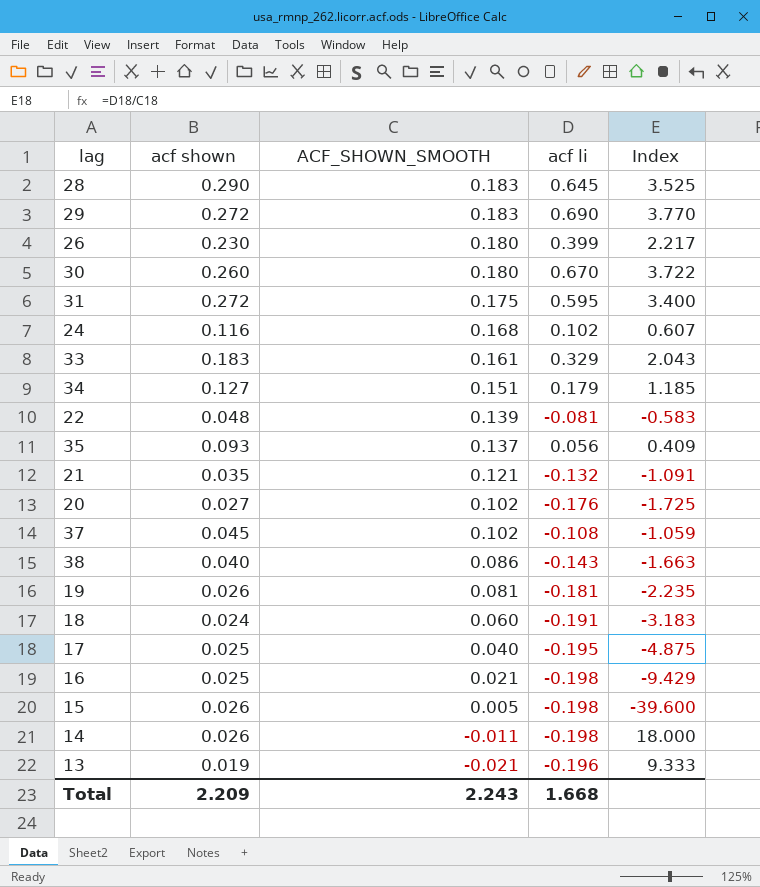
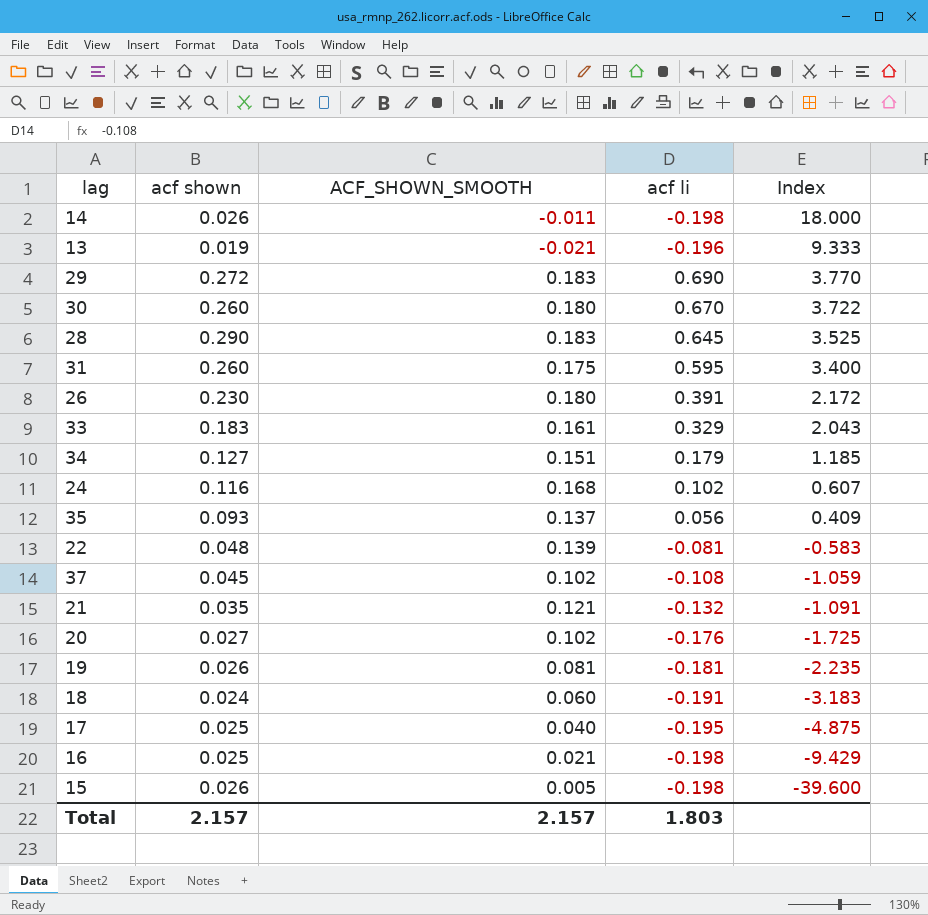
row order: ACF_SHOWN_SMOOTH descending -> Index descending
row 38: 0.040 | 0.086 | -0.143 | -1.663 -> none
31 | acf shown: 0.272 -> 0.260
26 | acf li: 0.399 -> 0.391
26 | Index: 2.217 -> 2.172
Total | acf shown: 2.209 -> 2.157
Total | ACF_SHOWN_SMOOTH: 2.243 -> 2.157
Total | acf li: 1.668 -> 1.803

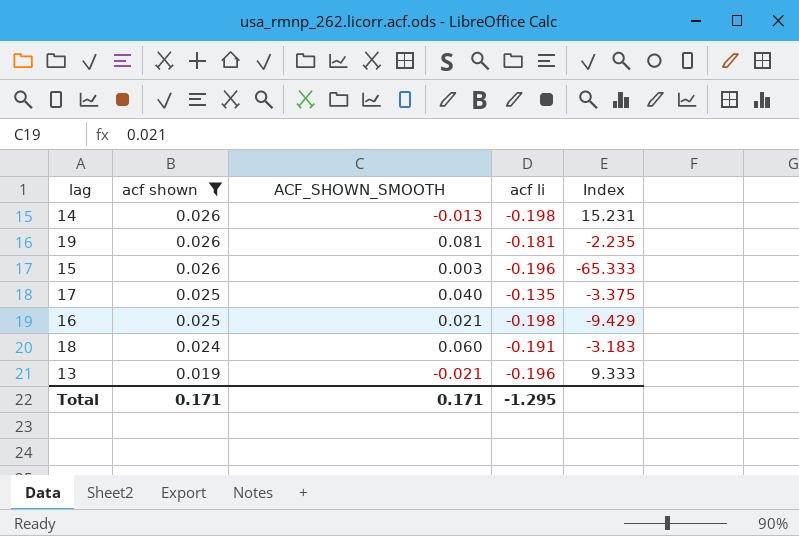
filter: none -> acf shown <= 0.026
row order: Index descending -> acf shown descending
14 | ACF_SHOWN_SMOOTH: -0.011 -> -0.013
14 | Index: 18.000 -> 15.231
15 | ACF_SHOWN_SMOOTH: 0.005 -> 0.003
15 | acf li: -0.198 -> -0.196
15 | Index: -39.600 -> -65.333
17 | acf li: -0.195 -> -0.135
17 | Index: -4.875 -> -3.375
Total | acf shown: 2.157 -> 0.171
Total | ACF_SHOWN_SMOOTH: 2.157 -> 0.171
Total | acf li: 1.803 -> -1.295

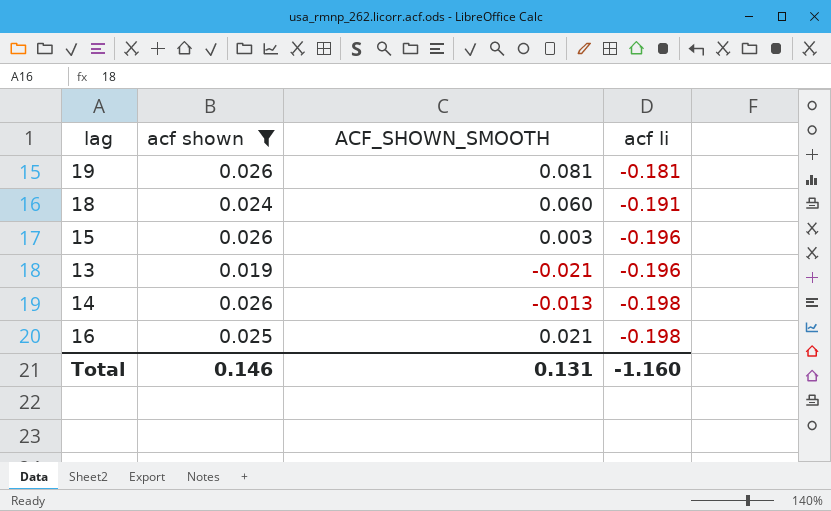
row order: acf shown descending -> acf li descending
column Index | formula: [acf li] / [ACF_SHOWN_SMOOTH] -> none
row 17: 0.025 | 0.040 | -0.135 | -3.375 -> none
Total | acf shown: 0.171 -> 0.146
Total | ACF_SHOWN_SMOOTH: 0.171 -> 0.131
Total | acf li: -1.295 -> -1.160

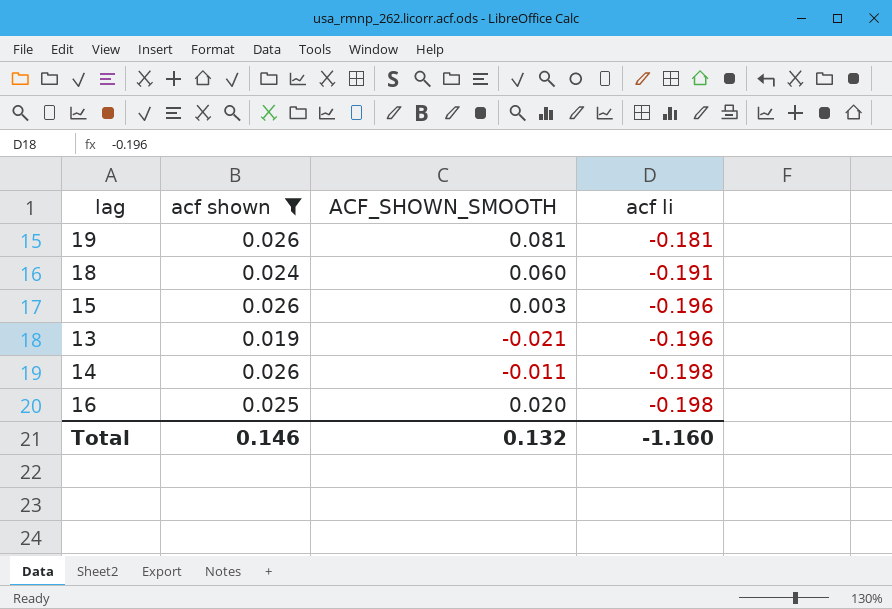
14 | ACF_SHOWN_SMOOTH: -0.013 -> -0.011
16 | ACF_SHOWN_SMOOTH: 0.021 -> 0.020
Total | ACF_SHOWN_SMOOTH: 0.131 -> 0.132

